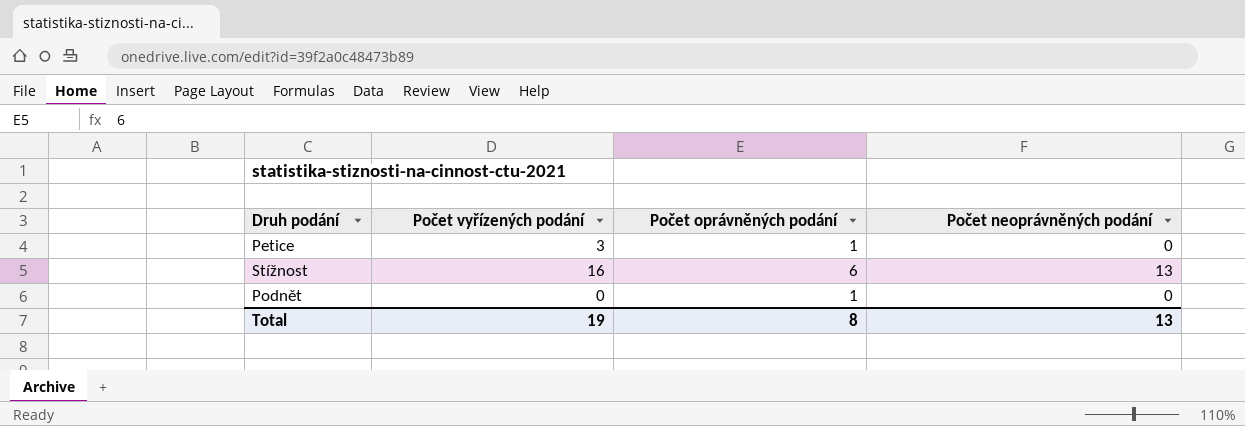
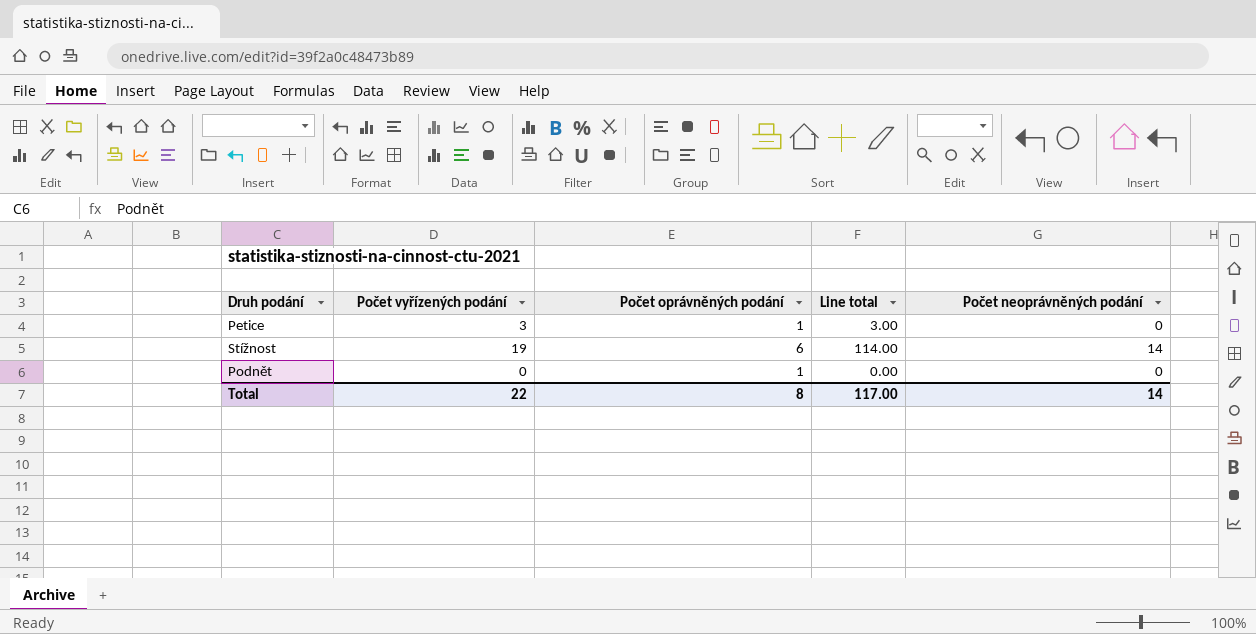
column Line total | formula: none -> [Počet vyřízených podání] * [Počet oprávněných podání]
Stížnost | Počet vyřízených podání: 16 -> 19
Stížnost | Počet neoprávněných podání: 13 -> 14
Total | Počet vyřízených podání: 19 -> 22
Total | Počet neoprávněných podání: 13 -> 14

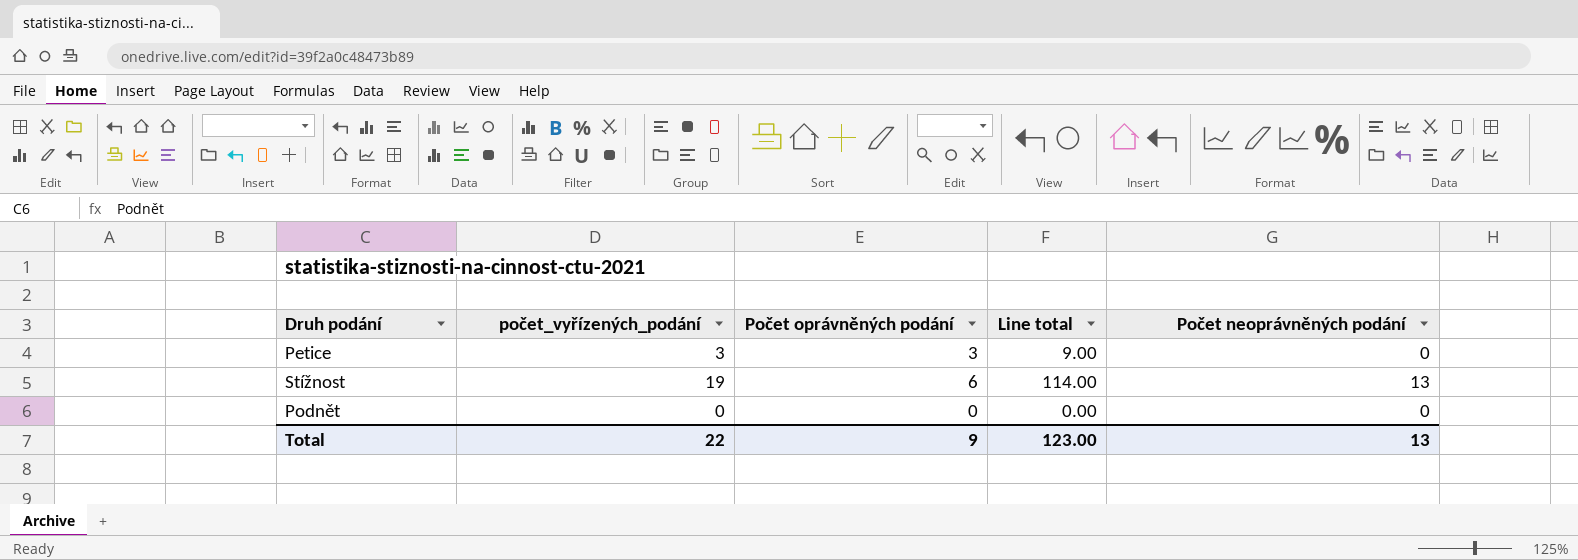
column name: Počet vyřízených podání -> počet_vyřízených_podání
Petice | Počet oprávněných podání: 1 -> 3
Petice | Line total: 3.00 -> 9.00
Stížnost | Počet neoprávněných podání: 14 -> 13
Podnět | Počet oprávněných podání: 1 -> 0
Total | Počet oprávněných podání: 8 -> 9
Total | Line total: 117.00 -> 123.00
Total | Počet neoprávněných podání: 14 -> 13

